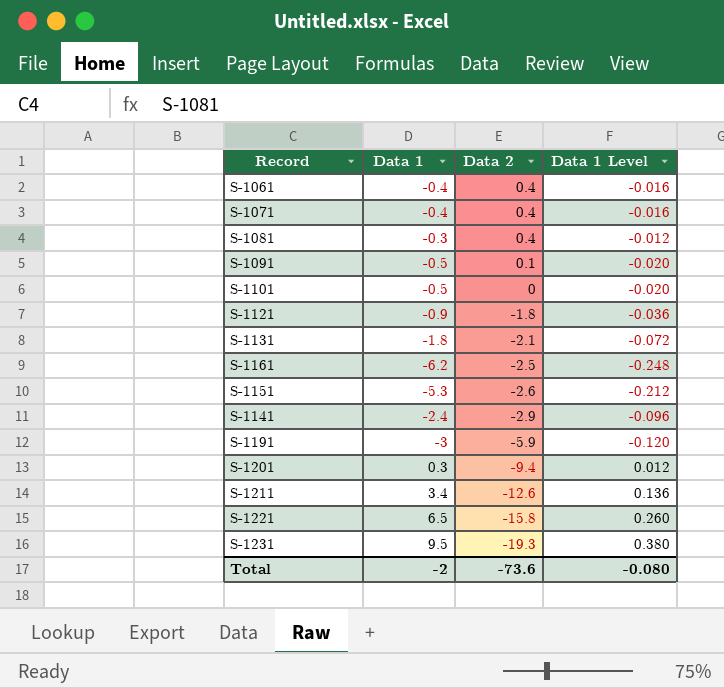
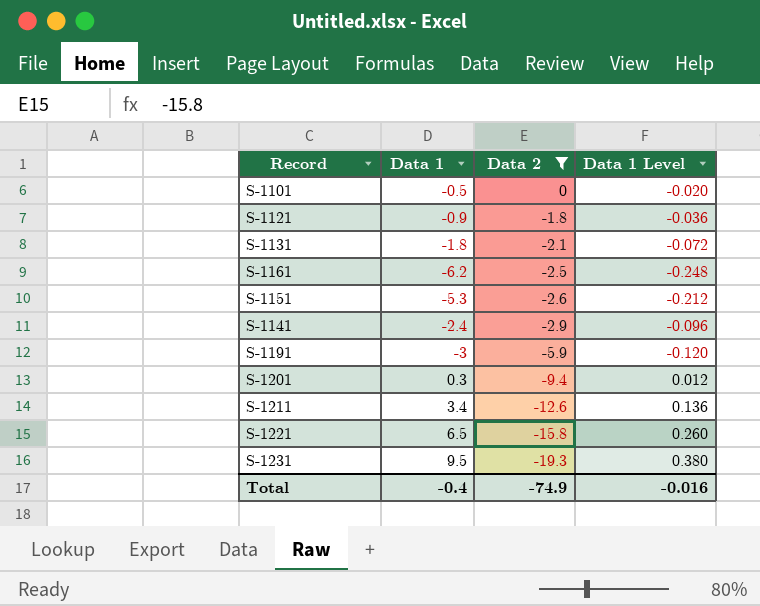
filter: none -> Data 2 <= 0
Total | Data 1: -2 -> -0.4
Total | Data 2: -73.6 -> -74.9
Total | Data 1 Level: -0.080 -> -0.016

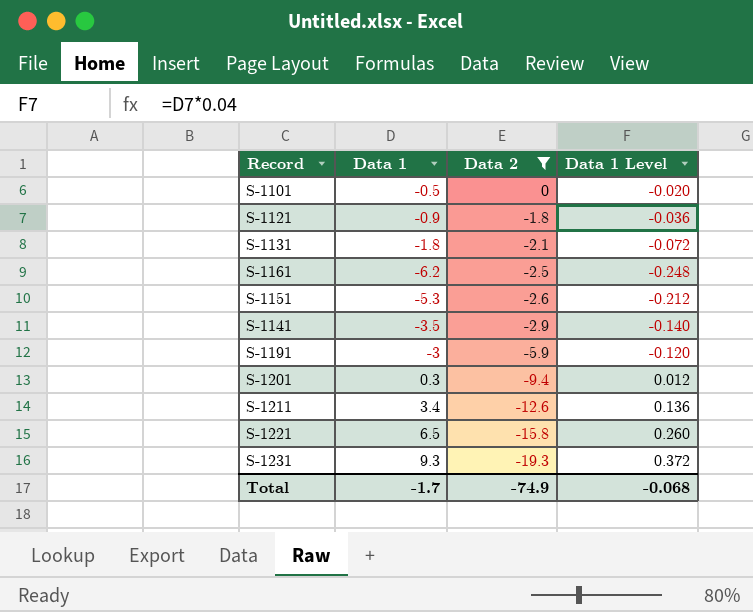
S-1141 | Data 1: -2.4 -> -3.5
S-1141 | Data 1 Level: -0.096 -> -0.140
S-1231 | Data 1: 9.5 -> 9.3
S-1231 | Data 1 Level: 0.380 -> 0.372
Total | Data 1: -0.4 -> -1.7
Total | Data 1 Level: -0.016 -> -0.068

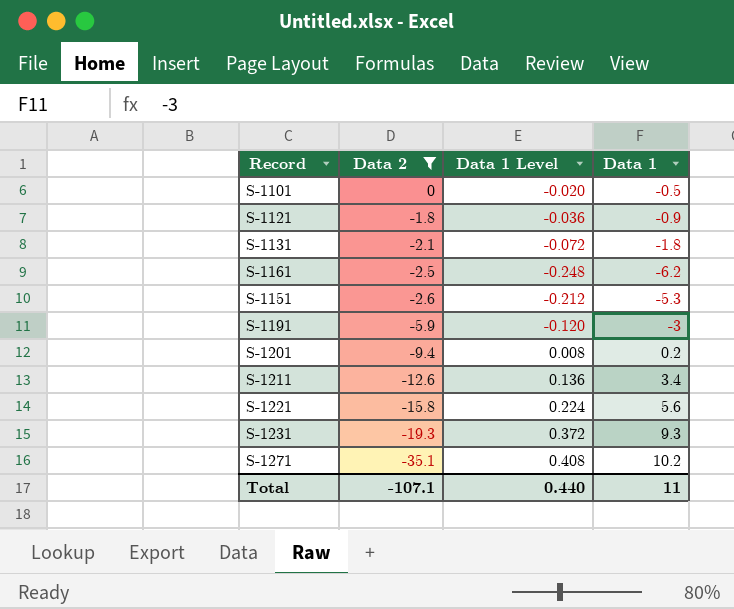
column Data 1 | position: 2 -> 4
row S-1141: -3.5 | -2.9 | -0.140 -> none
S-1201 | Data 1 Level: 0.012 -> 0.008
S-1201 | Data 1: 0.3 -> 0.2
S-1221 | Data 1 Level: 0.260 -> 0.224
S-1221 | Data 1: 6.5 -> 5.6
row S-1271: none -> -35.1 | 0.408 | 10.2
Total | Data 2: -74.9 -> -107.1
Total | Data 1 Level: -0.068 -> 0.440
Total | Data 1: -1.7 -> 11

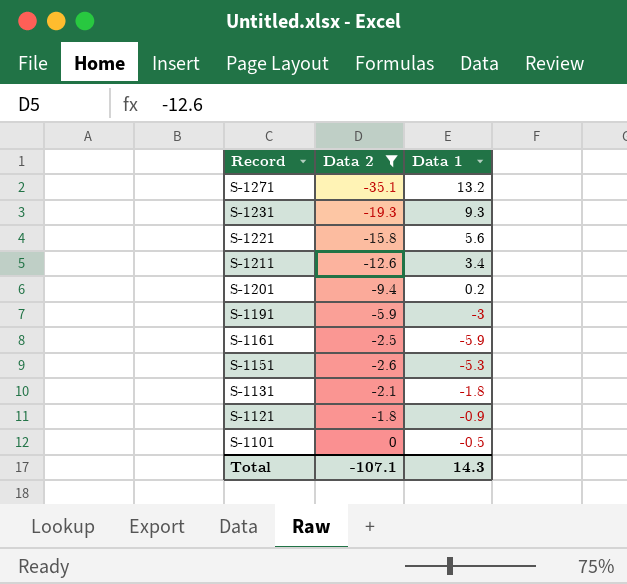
row order: Data 2 descending -> Record descending
column Data 1 Level | formula: [Data 1] * 0.04 -> none
S-1271 | Data 1: 10.2 -> 13.2
S-1161 | Data 1: -6.2 -> -5.9
Total | Data 1: 11 -> 14.3

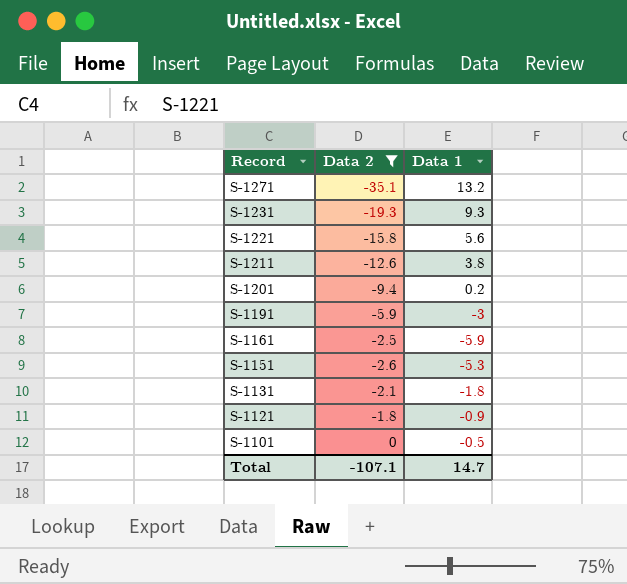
S-1211 | Data 1: 3.4 -> 3.8
Total | Data 1: 14.3 -> 14.7

